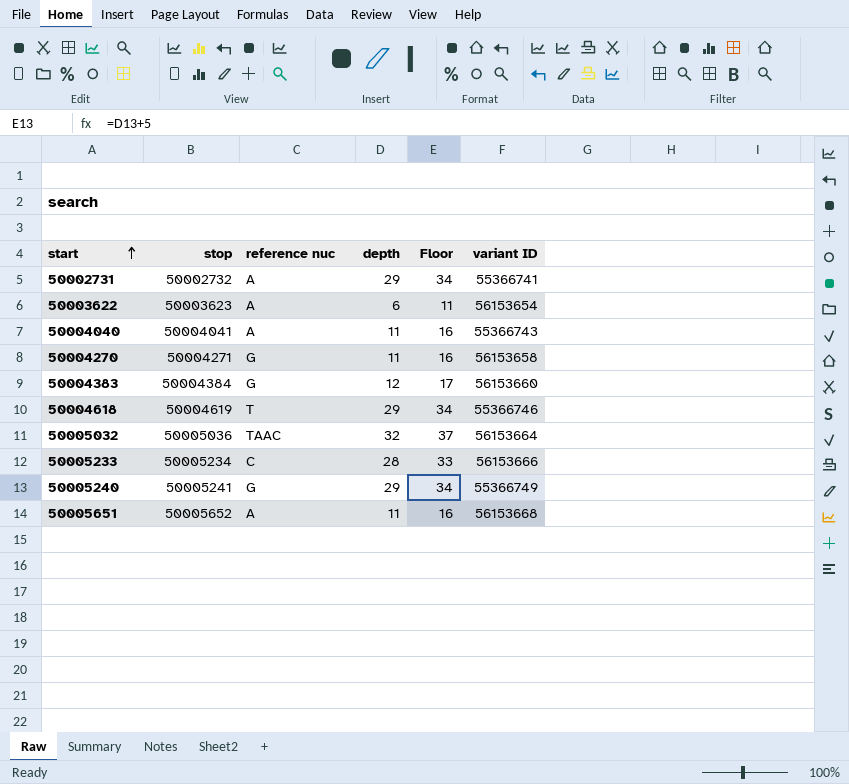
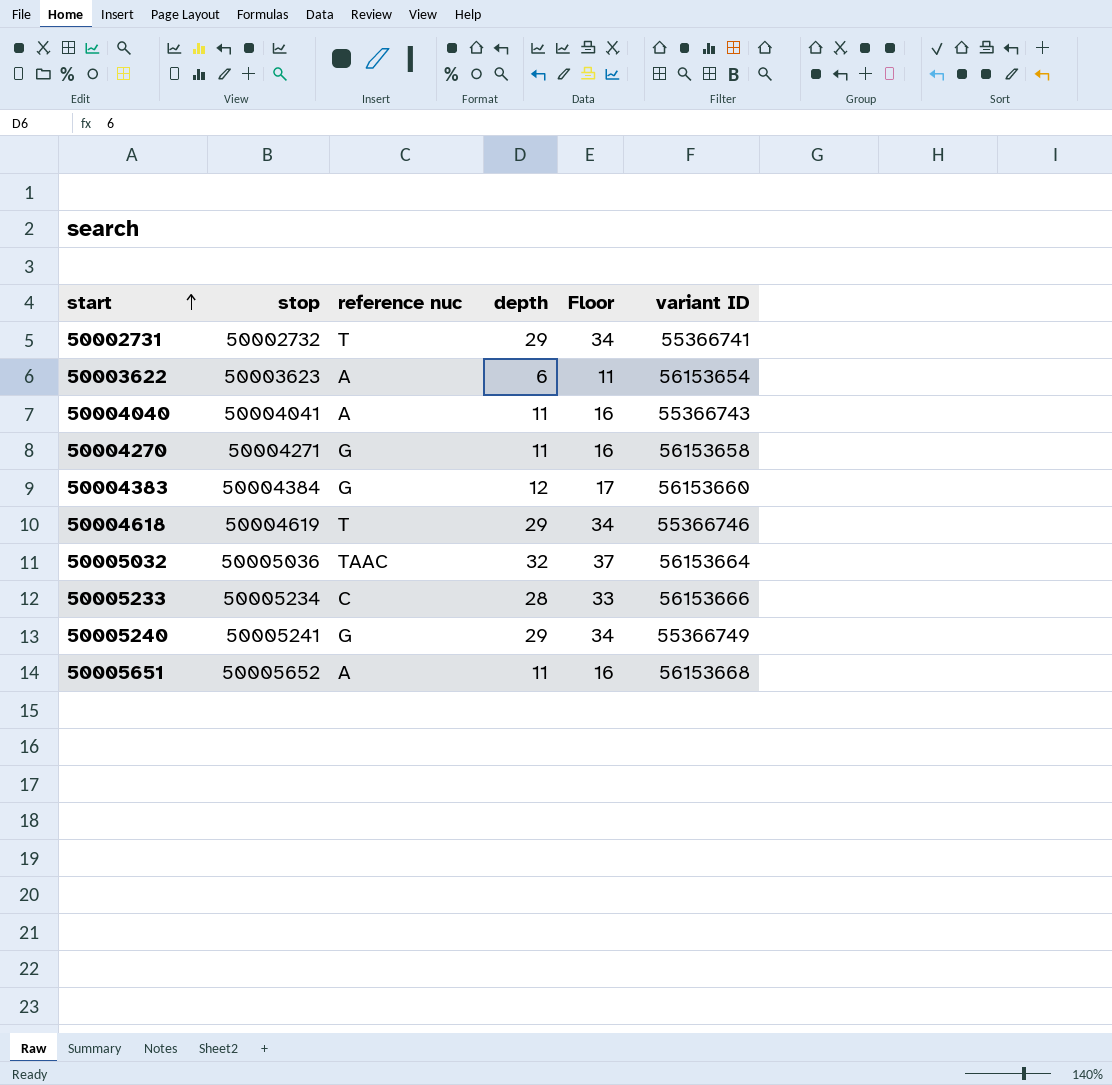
50002731 | reference nuc: A -> T

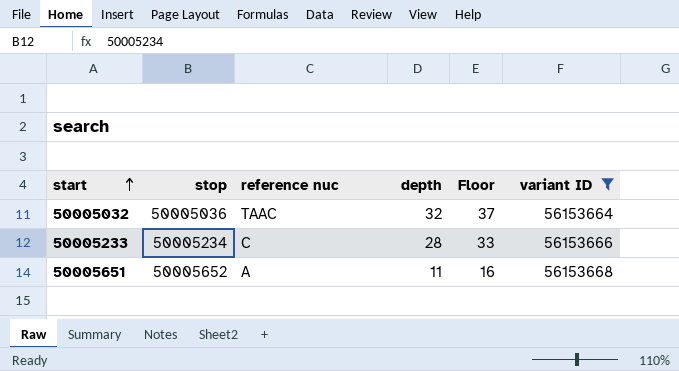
filter: none -> variant ID >= 56153664

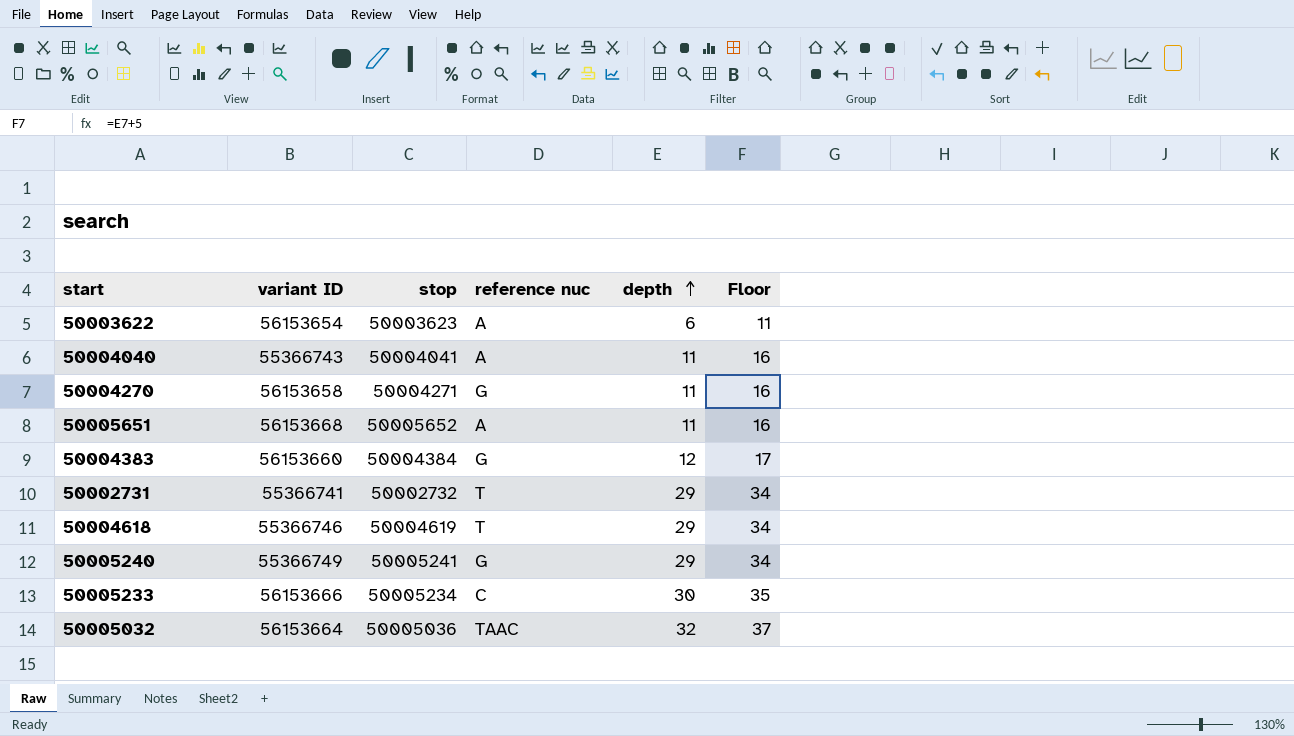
filter: variant ID >= 56153664 -> none
row order: start ascending -> depth ascending
column variant ID | position: 6 -> 2
50005233 | depth: 28 -> 30
50005233 | Floor: 33 -> 35

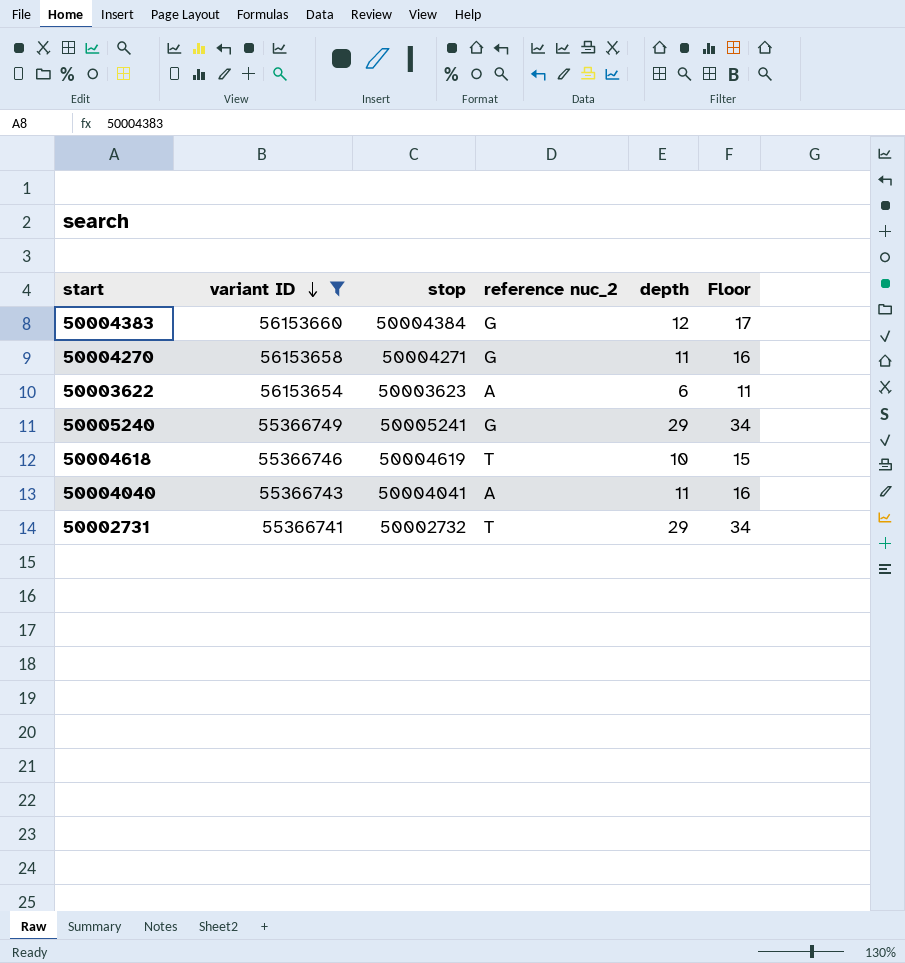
filter: none -> variant ID <= 56153660
row order: depth ascending -> variant ID descending
column name: reference nuc -> reference nuc_2
50004618 | depth: 29 -> 10
50004618 | Floor: 34 -> 15

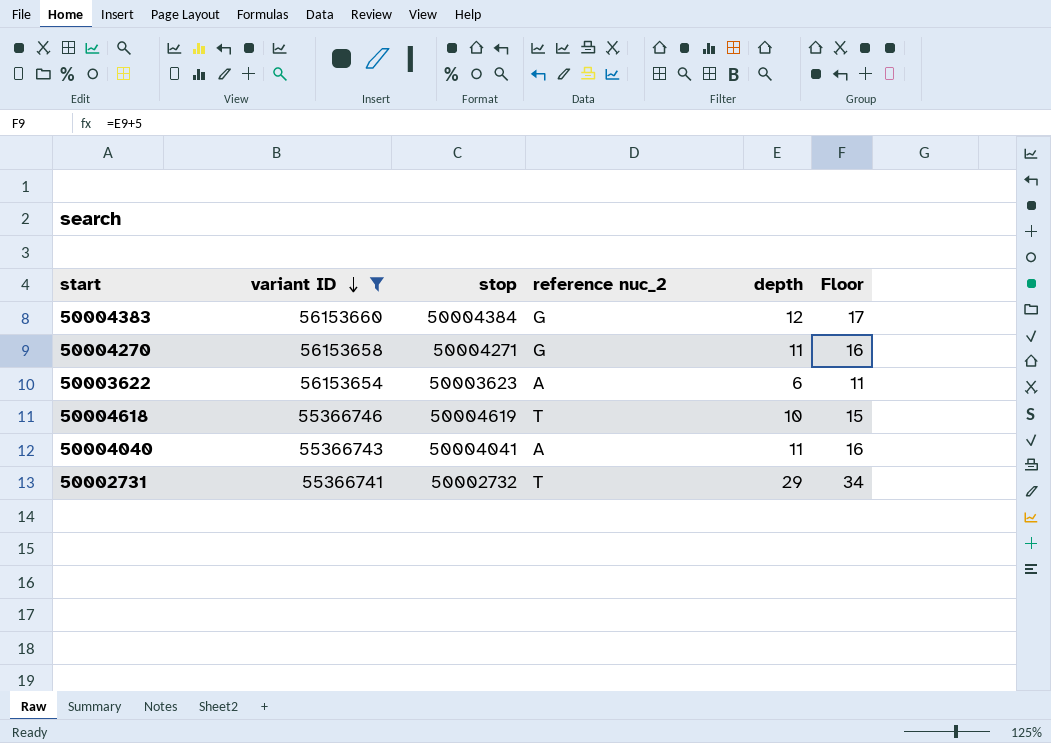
row 50005240: 55366749 | 50005241 | G | 29 | 34 -> none

